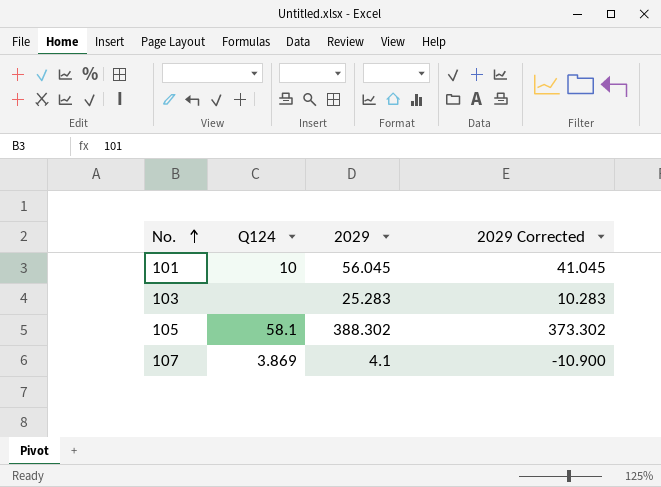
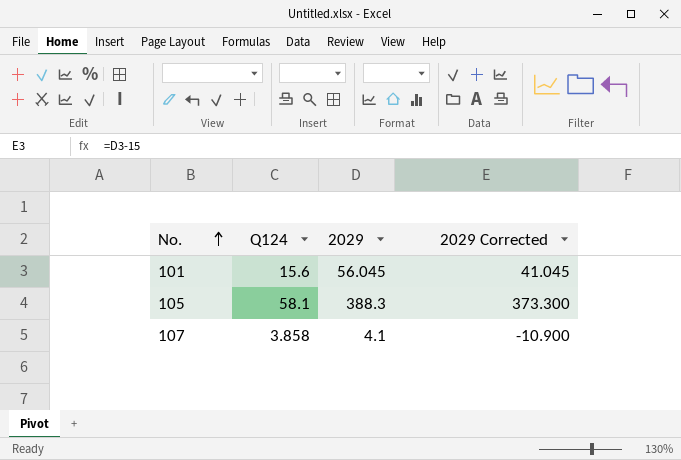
row 103: none | 25.283 | 10.283 -> none
101 | Q124: 10 -> 15.6
105 | 2029: 388.302 -> 388.3
105 | 2029 Corrected: 373.302 -> 373.300
107 | Q124: 3.869 -> 3.858

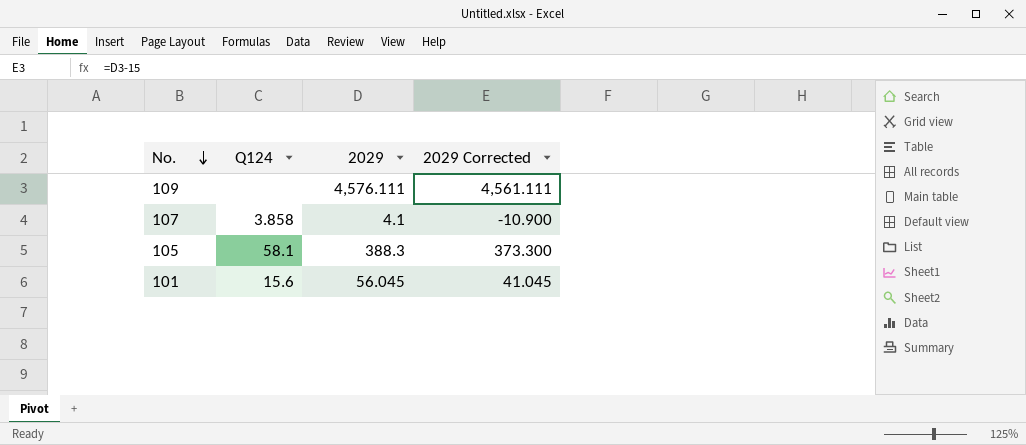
row order: No. ascending -> No. descending
row 109: none -> none | 4,576.111 | 4,561.111

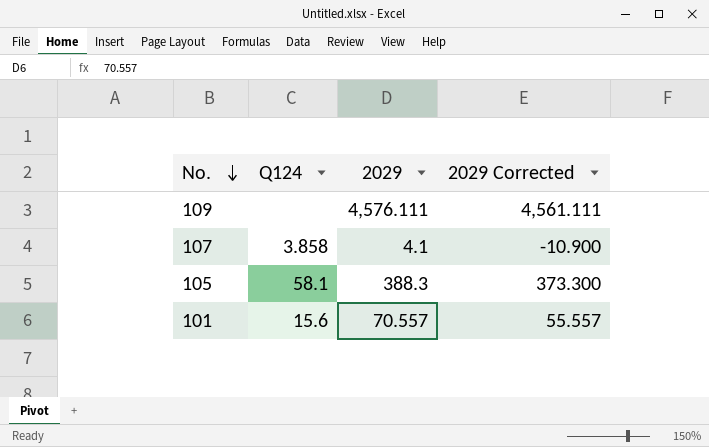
101 | 2029: 56.045 -> 70.557
101 | 2029 Corrected: 41.045 -> 55.557

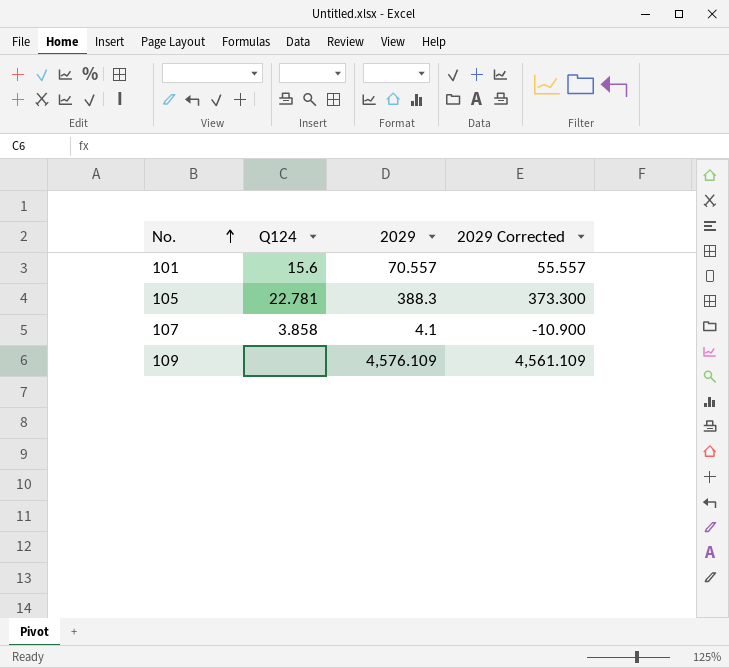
row order: No. descending -> No. ascending
105 | Q124: 58.1 -> 22.781
109 | 2029: 4,576.111 -> 4,576.109
109 | 2029 Corrected: 4,561.111 -> 4,561.109

